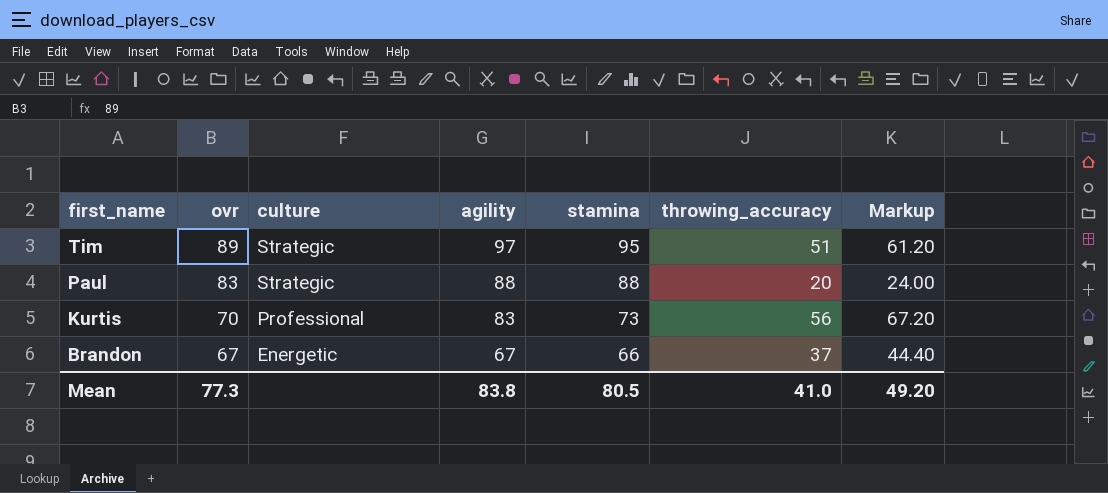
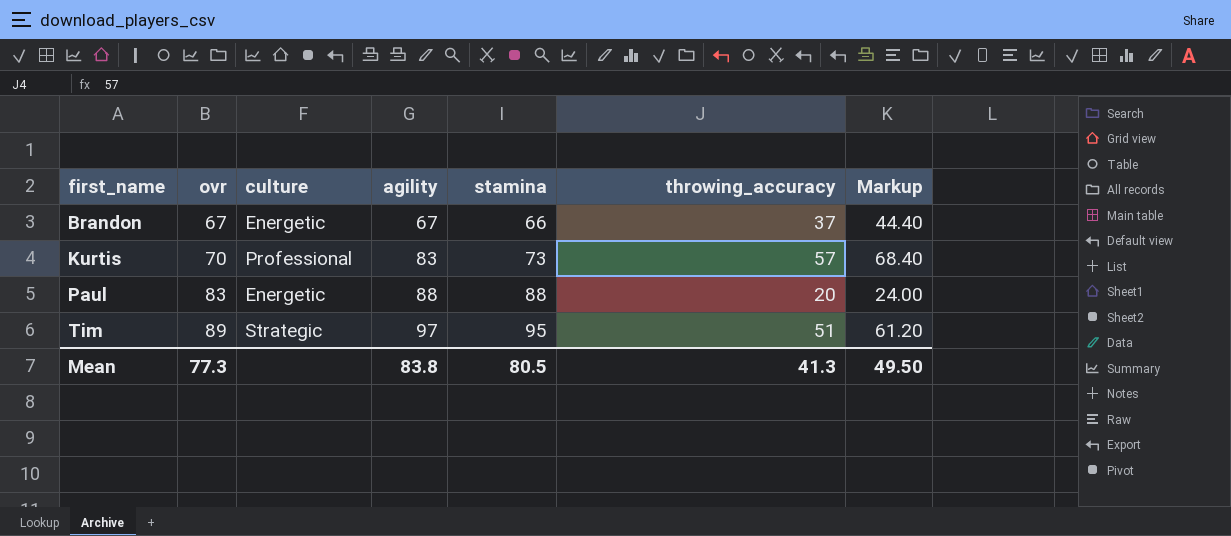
row order: first_name descending -> first_name ascending
Kurtis | throwing_accuracy: 56 -> 57
Kurtis | Markup: 67.20 -> 68.40
Paul | culture: Strategic -> Energetic
Mean | throwing_accuracy: 41.0 -> 41.3
Mean | Markup: 49.20 -> 49.50

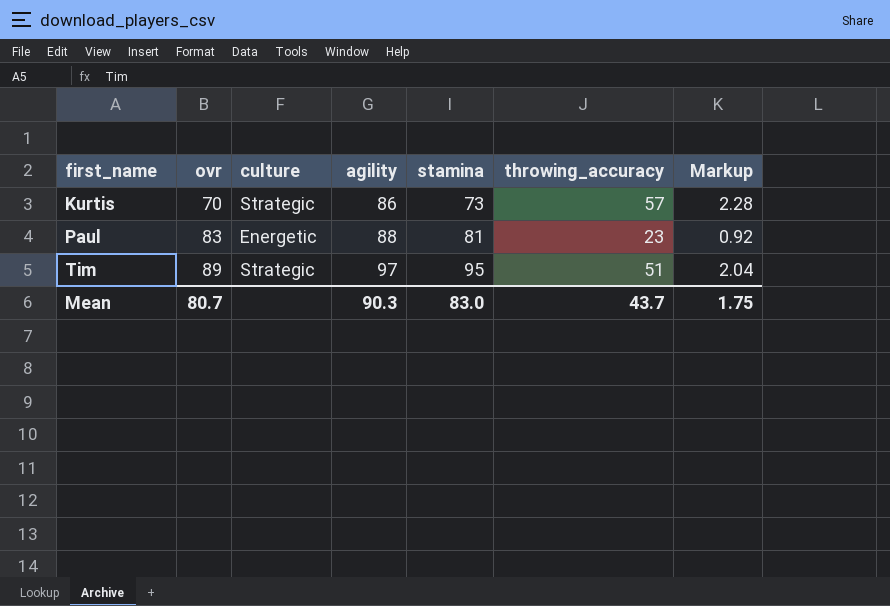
column Markup | formula: [throwing_accuracy] * 1.2 -> [throwing_accuracy] * 0.04
row Brandon: 67 | Energetic | 67 | 66 | 37 | 44.40 -> none
Kurtis | culture: Professional -> Strategic
Kurtis | agility: 83 -> 86
Paul | stamina: 88 -> 81
Paul | throwing_accuracy: 20 -> 23
Mean | ovr: 77.3 -> 80.7
Mean | agility: 83.8 -> 90.3
Mean | stamina: 80.5 -> 83.0
Mean | throwing_accuracy: 41.3 -> 43.7
Mean | Markup: 49.50 -> 1.75

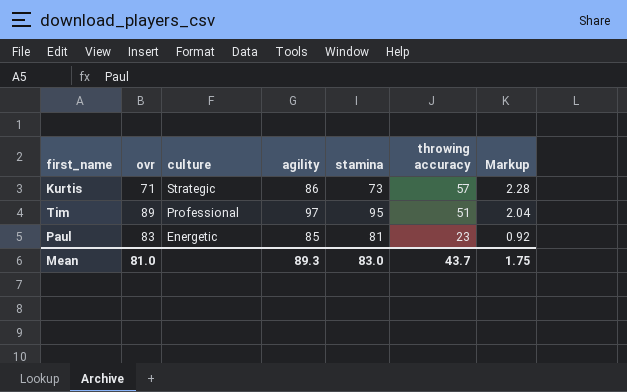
row order: first_name ascending -> culture descending
column name: throwing_accuracy -> throwing accuracy
Kurtis | ovr: 70 -> 71
Tim | culture: Strategic -> Professional
Paul | agility: 88 -> 85
Mean | ovr: 80.7 -> 81.0
Mean | agility: 90.3 -> 89.3

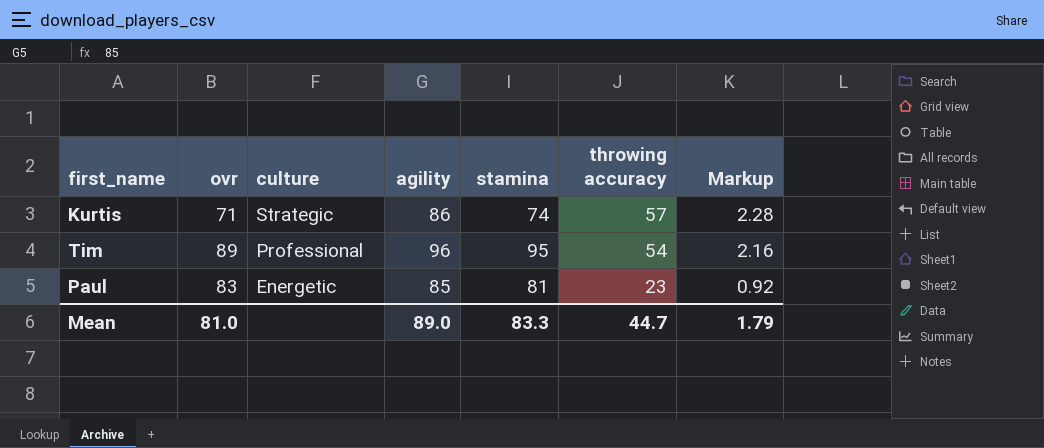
Kurtis | stamina: 73 -> 74
Tim | agility: 97 -> 96
Tim | throwing accuracy: 51 -> 54
Tim | Markup: 2.04 -> 2.16
Mean | agility: 89.3 -> 89.0
Mean | stamina: 83.0 -> 83.3
Mean | throwing accuracy: 43.7 -> 44.7
Mean | Markup: 1.75 -> 1.79

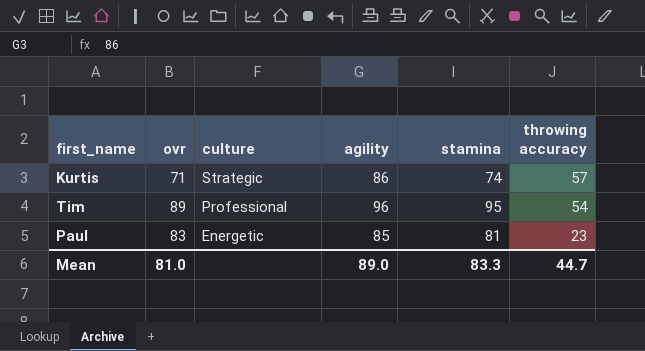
column Markup | formula: [throwing accuracy] * 0.04 -> none

